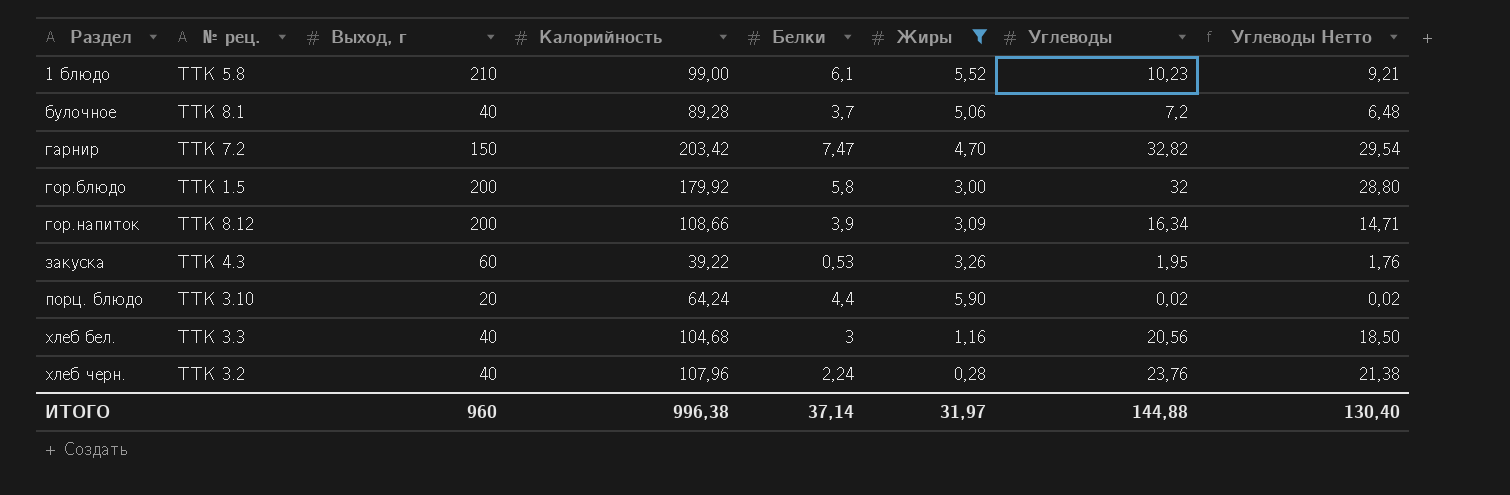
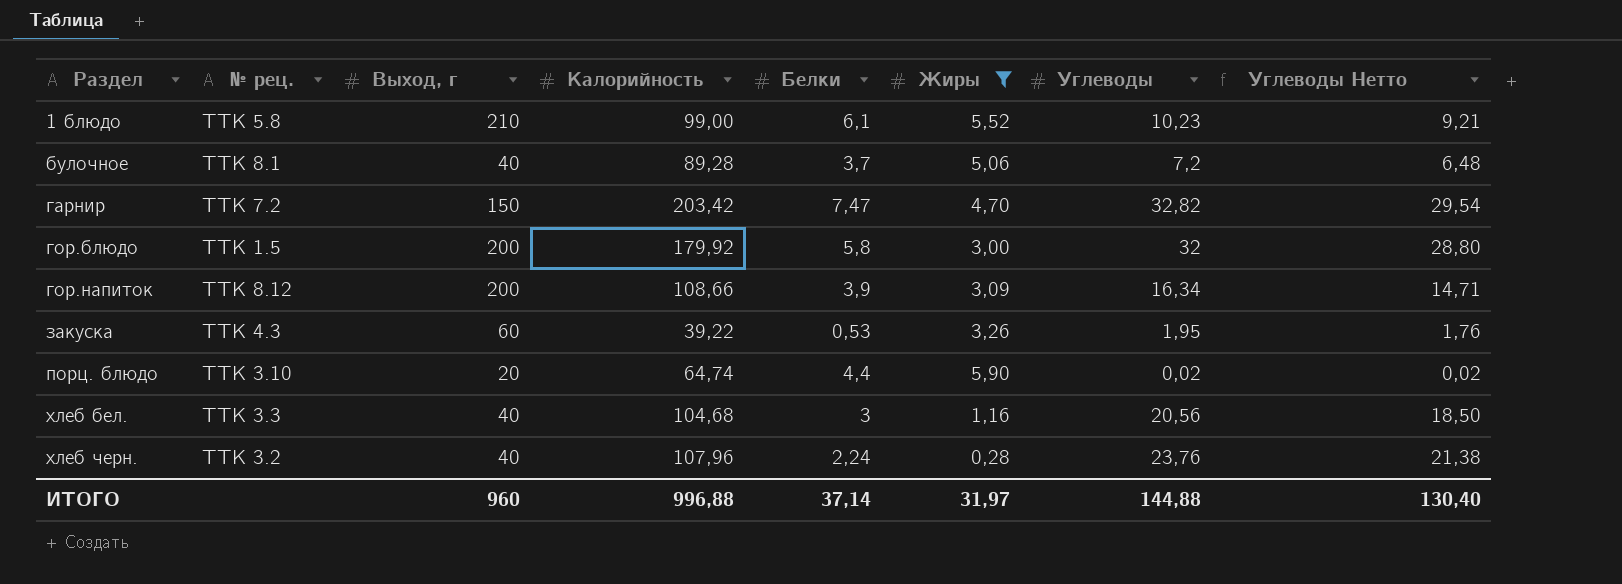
порц. блюдо | Калорийность: 64,24 -> 64,74
ИТОГО | Калорийность: 996,38 -> 996,88

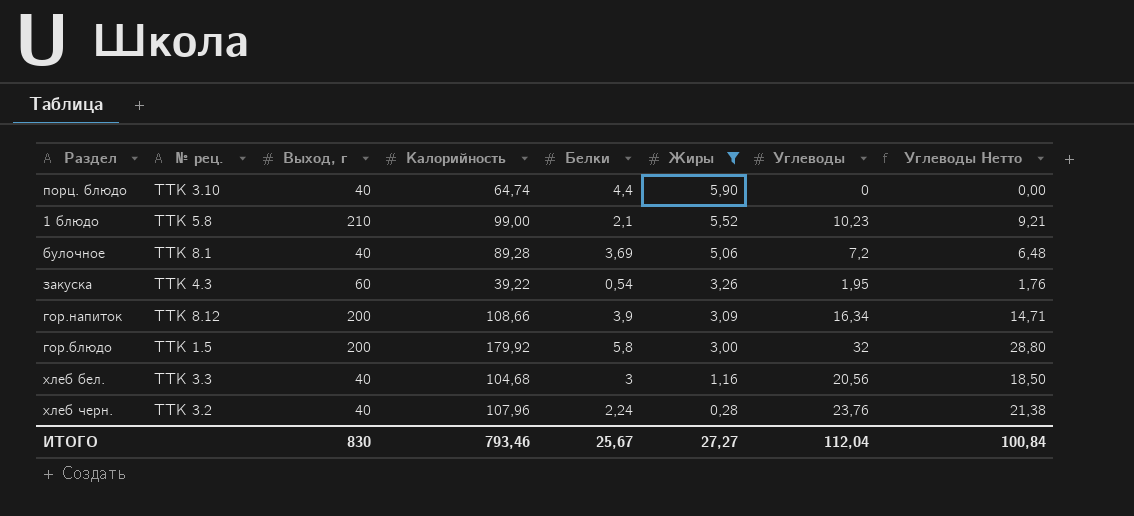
row order: Раздел ascending -> Жиры descending
row гарнир: ТТК 7.2 | 150 | 203,42 | 7,47 | 4,70 | 32,82 | 29,54 -> none
порц. блюдо | Выход, г: 20 -> 40
порц. блюдо | Углеводы: 0,02 -> 0
порц. блюдо | Углеводы Нетто: 0,02 -> 0,00
1 блюдо | Белки: 6,1 -> 2,1
булочное | Белки: 3,7 -> 3,69
закуска | Белки: 0,53 -> 0,54
ИТОГО | Выход, г: 960 -> 830
ИТОГО | Калорийность: 996,88 -> 793,46
ИТОГО | Белки: 37,14 -> 25,67
ИТОГО | Жиры: 31,97 -> 27,27
ИТОГО | Углеводы: 144,88 -> 112,04
ИТОГО | Углеводы Нетто: 130,40 -> 100,84

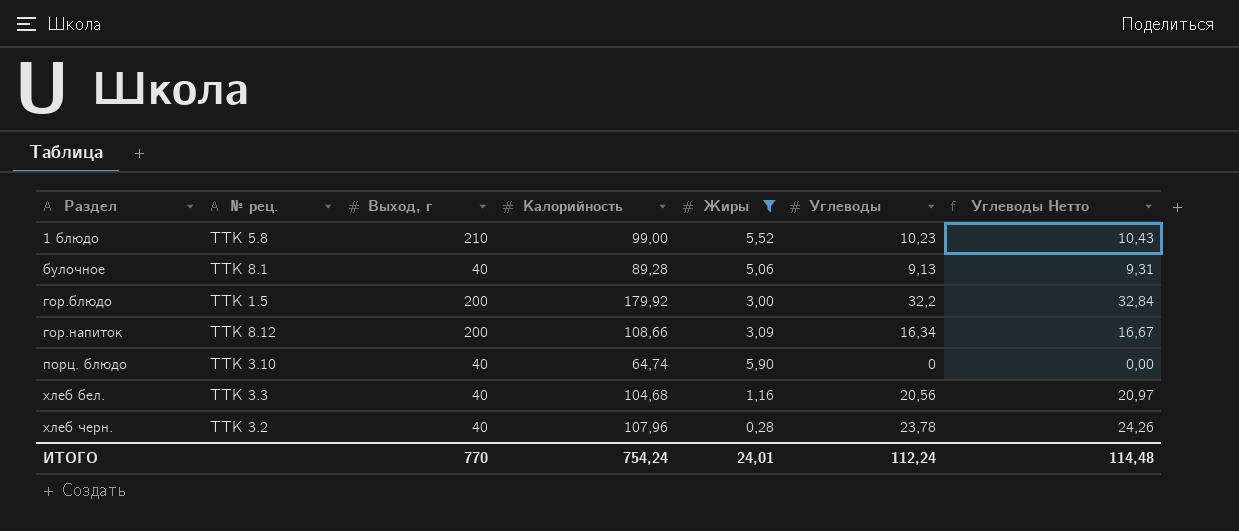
row order: Жиры descending -> Раздел ascending
column Белки | position: 5 -> none
column Углеводы Нетто | formula: [Углеводы] * 0,9 -> [Углеводы] * 1,02
row закуска: ТТК 4.3 | 60 | 39,22 | 0,54 | 3,26 | 1,95 | 1,76 -> none
булочное | Углеводы: 7,2 -> 9,13
гор.блюдо | Углеводы: 32 -> 32,2
хлеб черн. | Углеводы: 23,76 -> 23,78
ИТОГО | Выход, г: 830 -> 770
ИТОГО | Калорийность: 793,46 -> 754,24
ИТОГО | Жиры: 27,27 -> 24,01
ИТОГО | Углеводы: 112,04 -> 112,24
ИТОГО | Углеводы Нетто: 100,84 -> 114,48

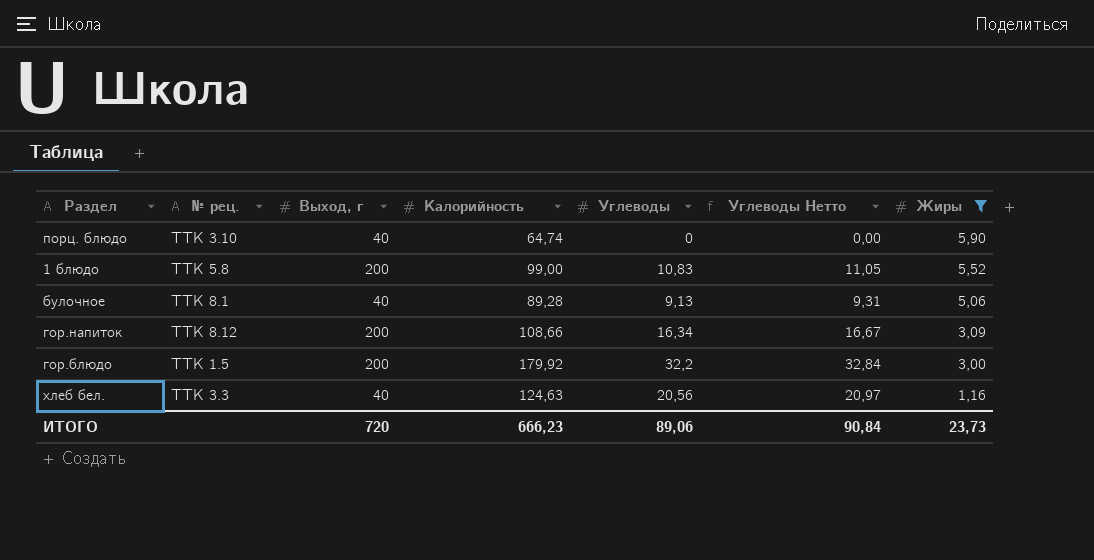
row order: Раздел ascending -> Жиры descending
column Жиры | position: 5 -> 7
row хлеб черн.: ТТК 3.2 | 40 | 107,96 | 0,28 | 23,78 | 24,26 -> none
1 блюдо | Выход, г: 210 -> 200
1 блюдо | Углеводы: 10,23 -> 10,83
1 блюдо | Углеводы Нетто: 10,43 -> 11,05
хлеб бел. | Калорийность: 104,68 -> 124,63
ИТОГО | Выход, г: 770 -> 720
ИТОГО | Калорийность: 754,24 -> 666,23
ИТОГО | Углеводы: 112,24 -> 89,06
ИТОГО | Углеводы Нетто: 114,48 -> 90,84
ИТОГО | Жиры: 24,01 -> 23,73

